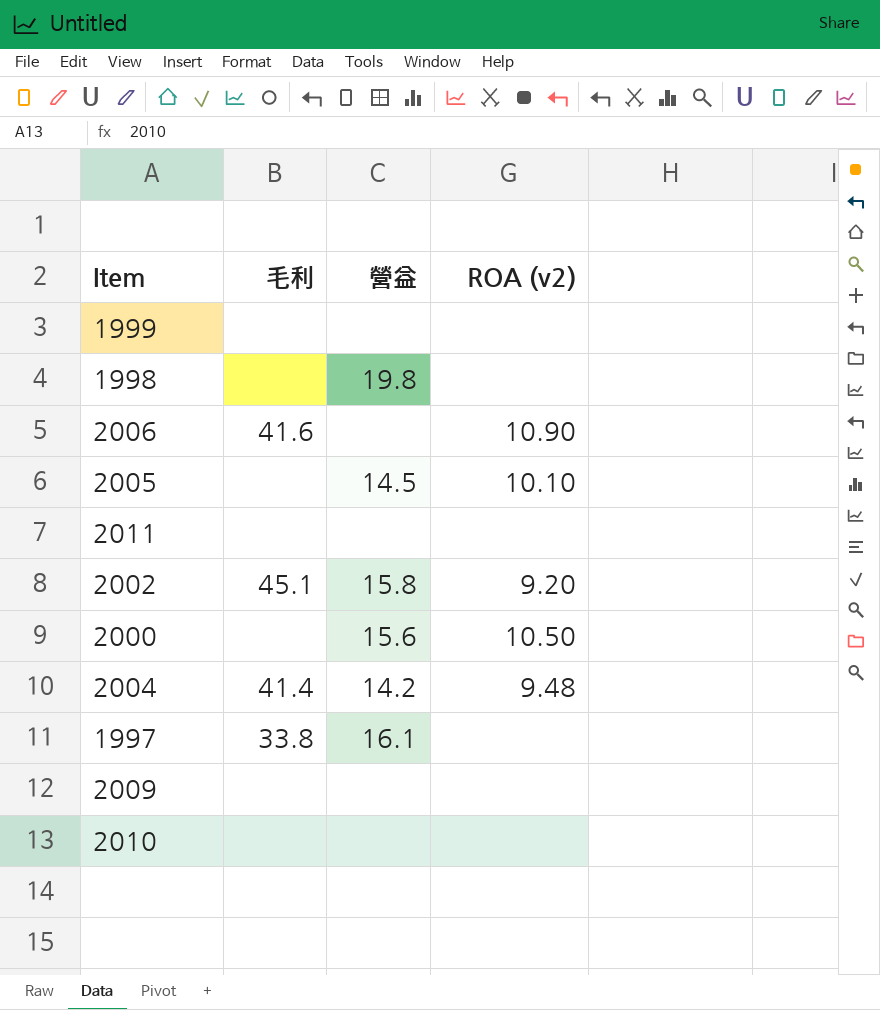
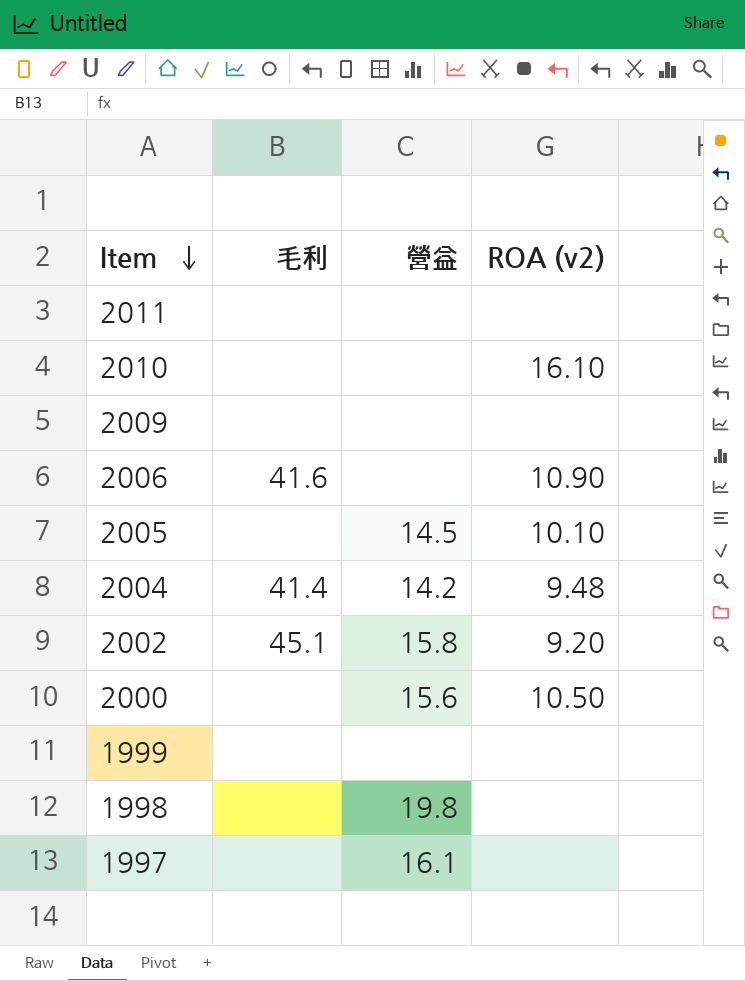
row order: none -> Item descending
2010 | ROA (v2): none -> 16.10
1997 | 毛利: 33.8 -> none

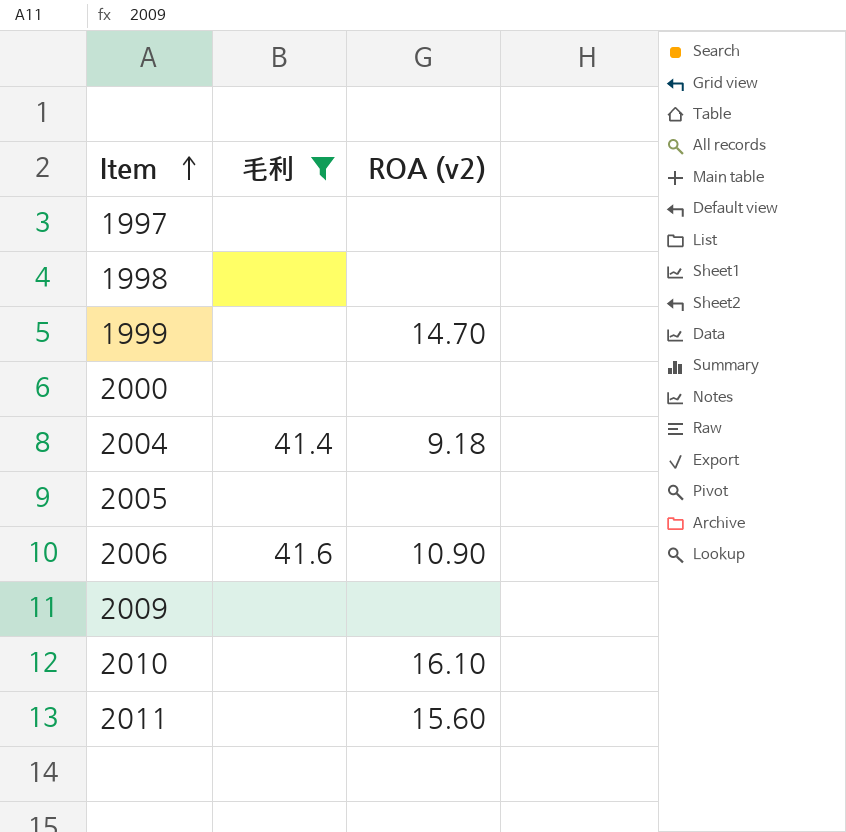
filter: none -> 毛利 != 45.1
row order: Item descending -> Item ascending
column 營益 | position: 3 -> none
1999 | ROA (v2): none -> 14.70
2000 | ROA (v2): 10.50 -> none
2004 | ROA (v2): 9.48 -> 9.18
2005 | ROA (v2): 10.10 -> none
2011 | ROA (v2): none -> 15.60

